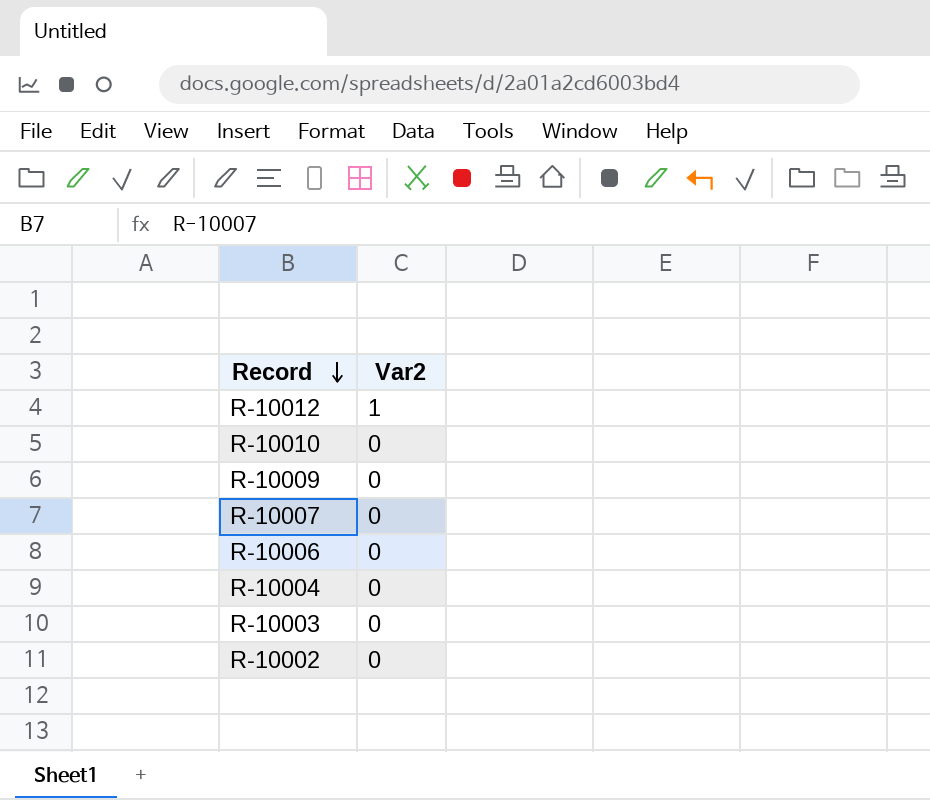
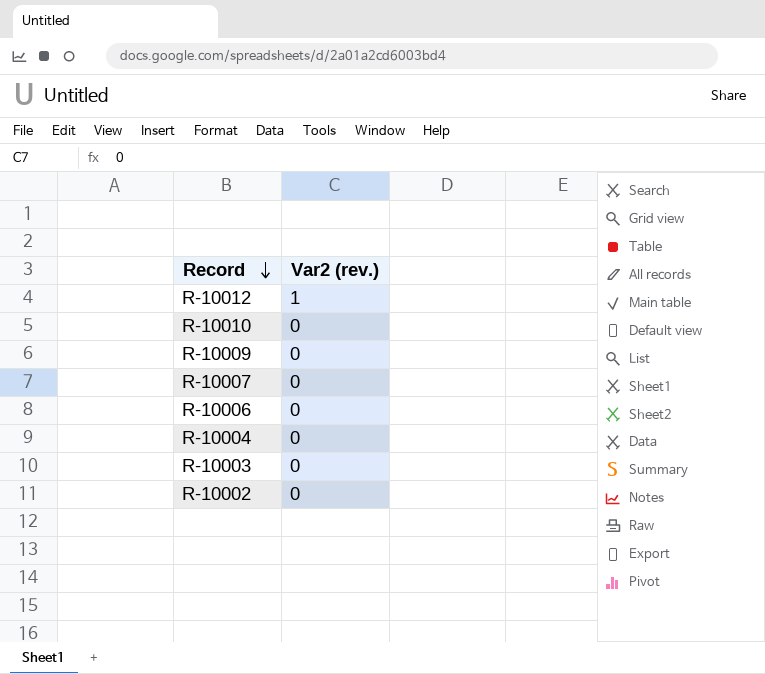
column name: Var2 -> Var2 (rev.)

